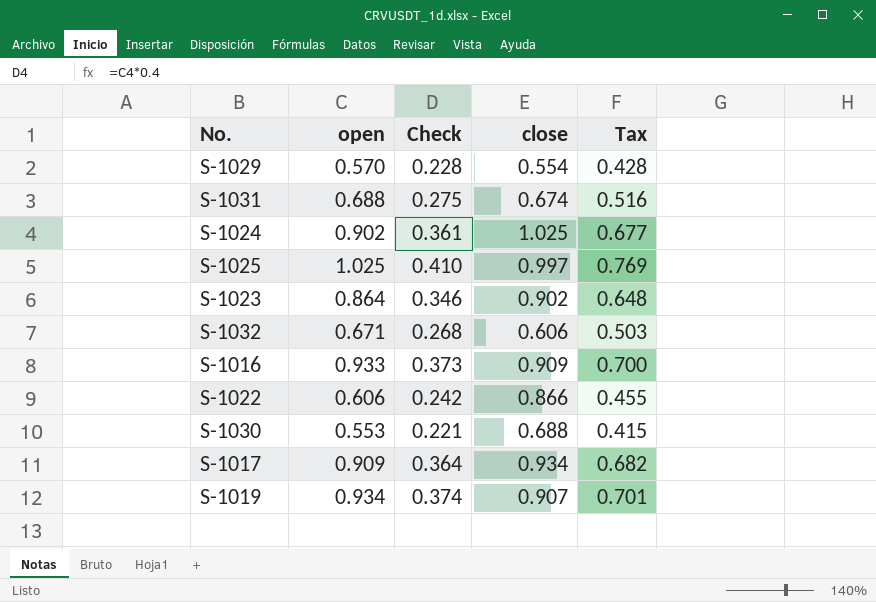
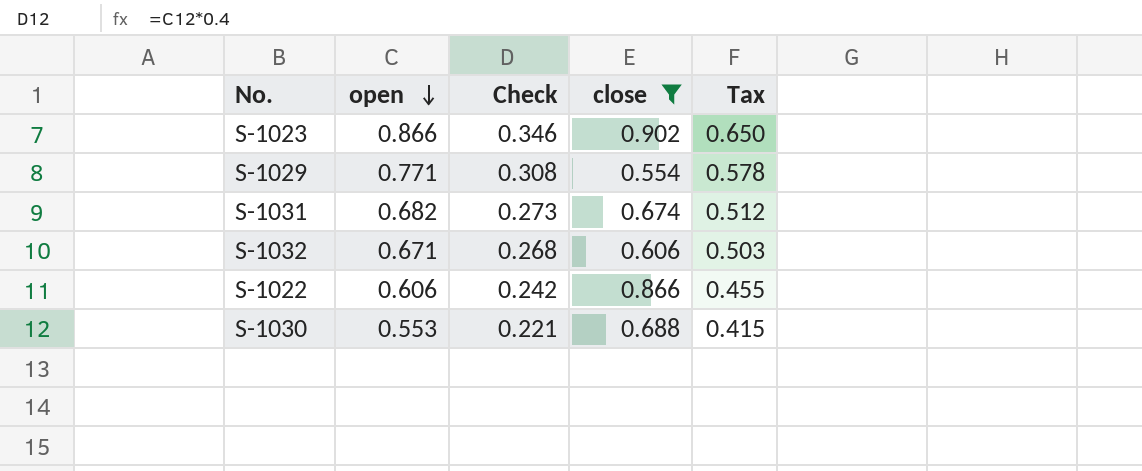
filter: none -> close <= 0.902
row order: none -> open descending
S-1023 | open: 0.864 -> 0.866
S-1023 | Tax: 0.648 -> 0.650
S-1029 | open: 0.570 -> 0.771
S-1029 | Check: 0.228 -> 0.308
S-1029 | Tax: 0.428 -> 0.578
S-1031 | open: 0.688 -> 0.682
S-1031 | Check: 0.275 -> 0.273
S-1031 | Tax: 0.516 -> 0.512

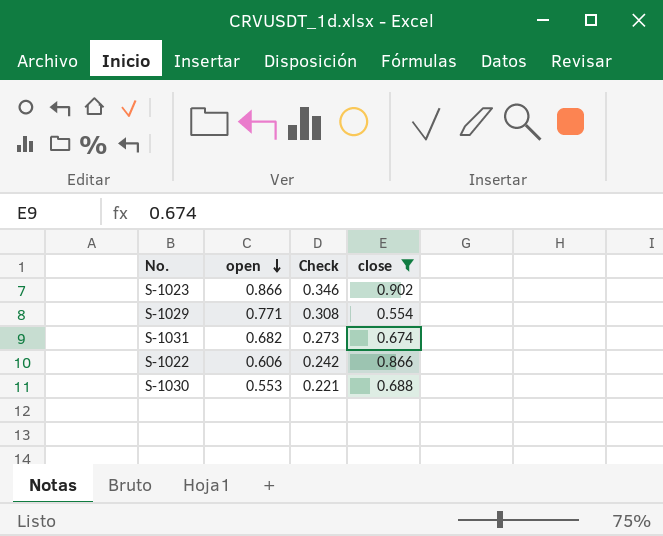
column Tax | formula: [open] * 0.75 -> none
row S-1032: 0.671 | 0.268 | 0.606 | 0.503 -> none

